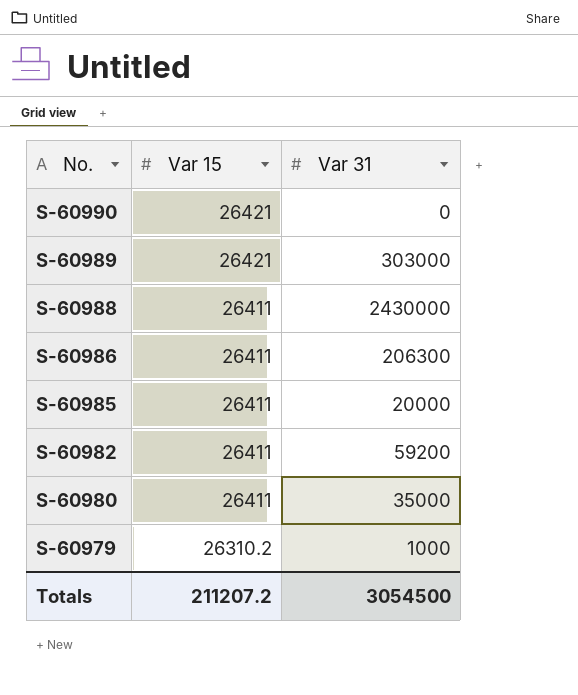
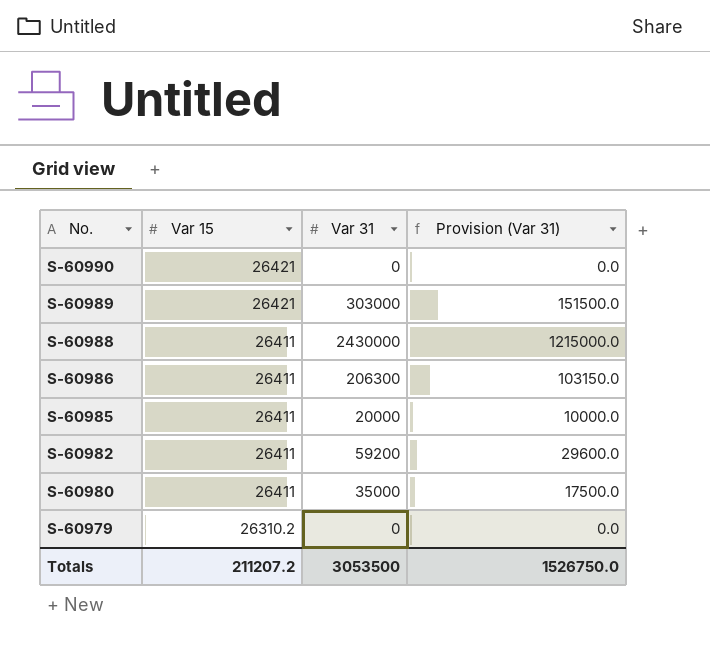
column Provision (Var 31) | formula: none -> [Var 31] * 0.5
S-60979 | Var 31: 1000 -> 0
Totals | Var 31: 3054500 -> 3053500

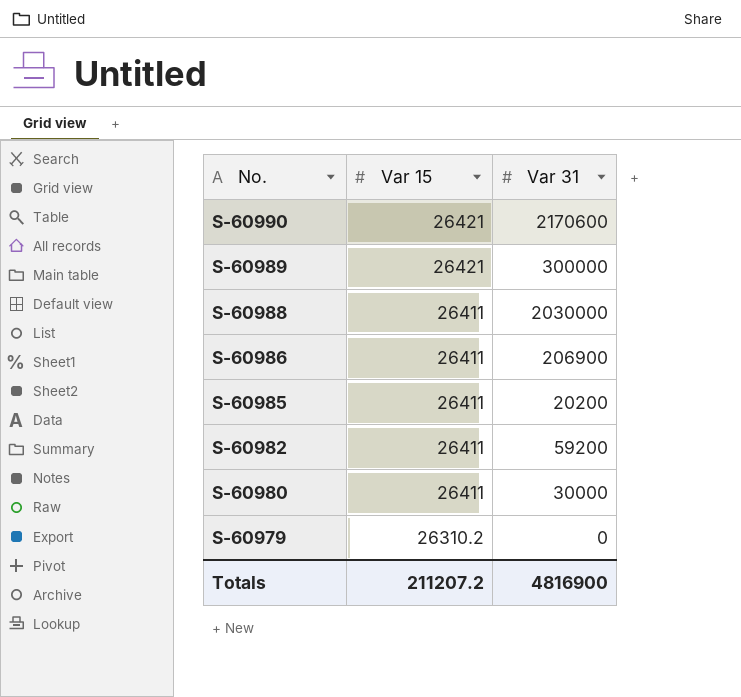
column Provision (Var 31) | formula: [Var 31] * 0.5 -> none
S-60990 | Var 31: 0 -> 2170600
S-60989 | Var 31: 303000 -> 300000
S-60988 | Var 31: 2430000 -> 2030000
S-60986 | Var 31: 206300 -> 206900
S-60985 | Var 31: 20000 -> 20200
S-60980 | Var 31: 35000 -> 30000
Totals | Var 31: 3053500 -> 4816900

